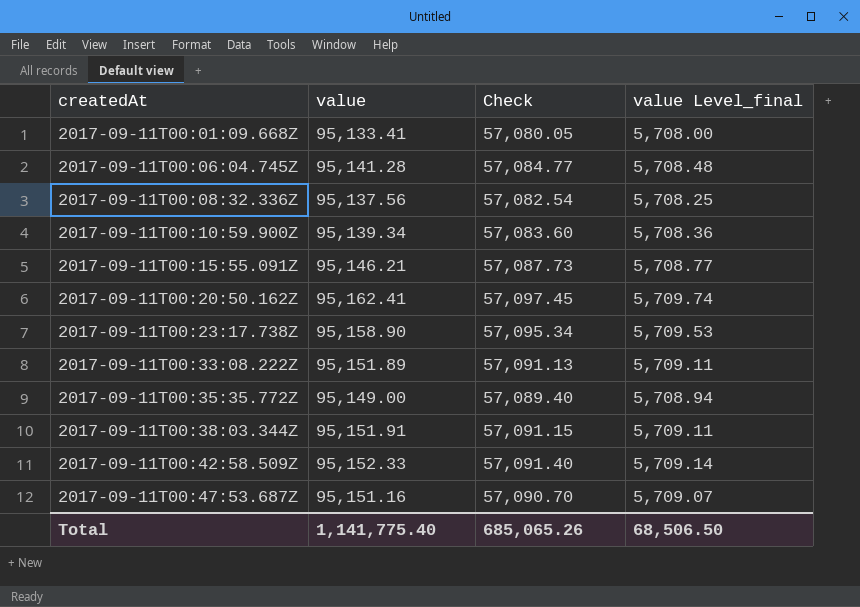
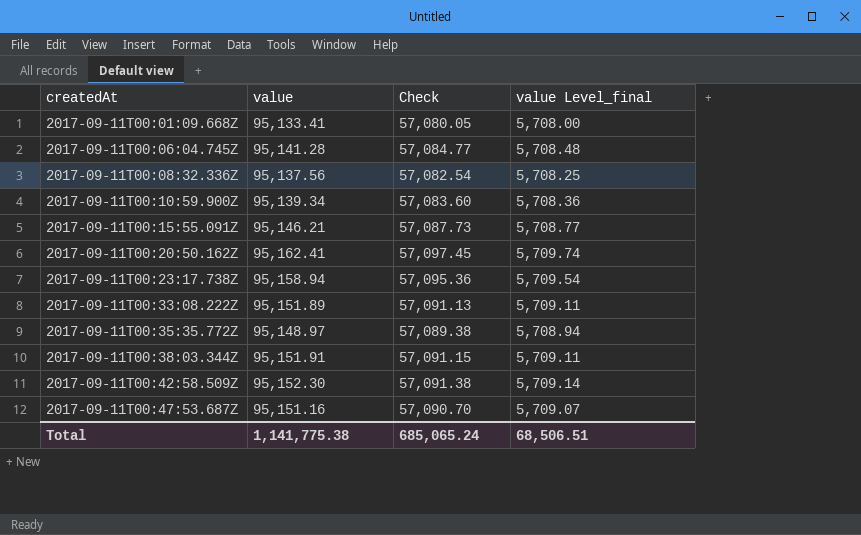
2017-09-11T00:23:17.738Z | value: 95,158.90 -> 95,158.94
2017-09-11T00:23:17.738Z | Check: 57,095.34 -> 57,095.36
2017-09-11T00:23:17.738Z | value Level_final: 5,709.53 -> 5,709.54
2017-09-11T00:35:35.772Z | value: 95,149.00 -> 95,148.97
2017-09-11T00:35:35.772Z | Check: 57,089.40 -> 57,089.38
2017-09-11T00:42:58.509Z | value: 95,152.33 -> 95,152.30
2017-09-11T00:42:58.509Z | Check: 57,091.40 -> 57,091.38
Total | value: 1,141,775.40 -> 1,141,775.38
Total | Check: 685,065.26 -> 685,065.24
Total | value Level_final: 68,506.50 -> 68,506.51

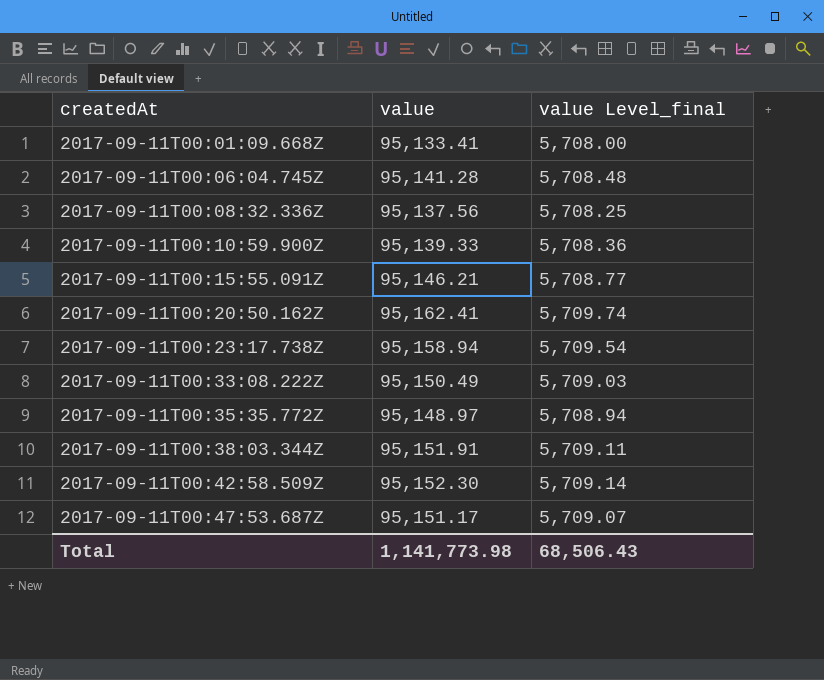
column Check | formula: [value] * 0.6 -> none
2017-09-11T00:10:59.900Z | value: 95,139.34 -> 95,139.33
2017-09-11T00:33:08.222Z | value: 95,151.89 -> 95,150.49
2017-09-11T00:33:08.222Z | value Level_final: 5,709.11 -> 5,709.03
2017-09-11T00:47:53.687Z | value: 95,151.16 -> 95,151.17
Total | value: 1,141,775.38 -> 1,141,773.98
Total | value Level_final: 68,506.51 -> 68,506.43

